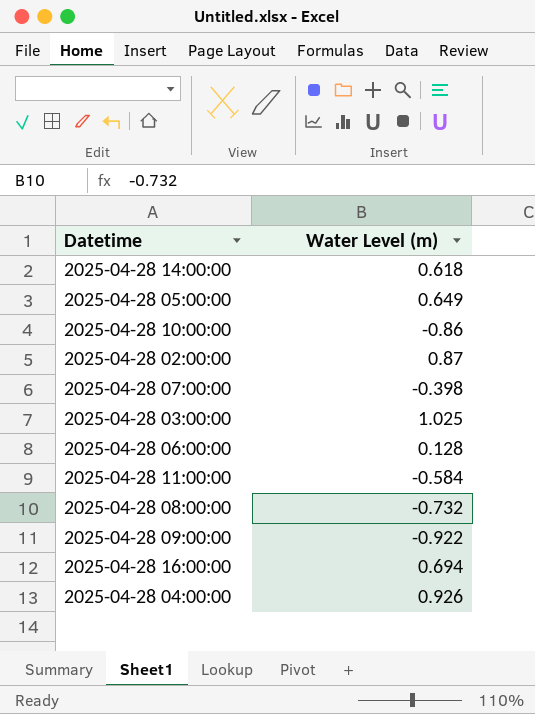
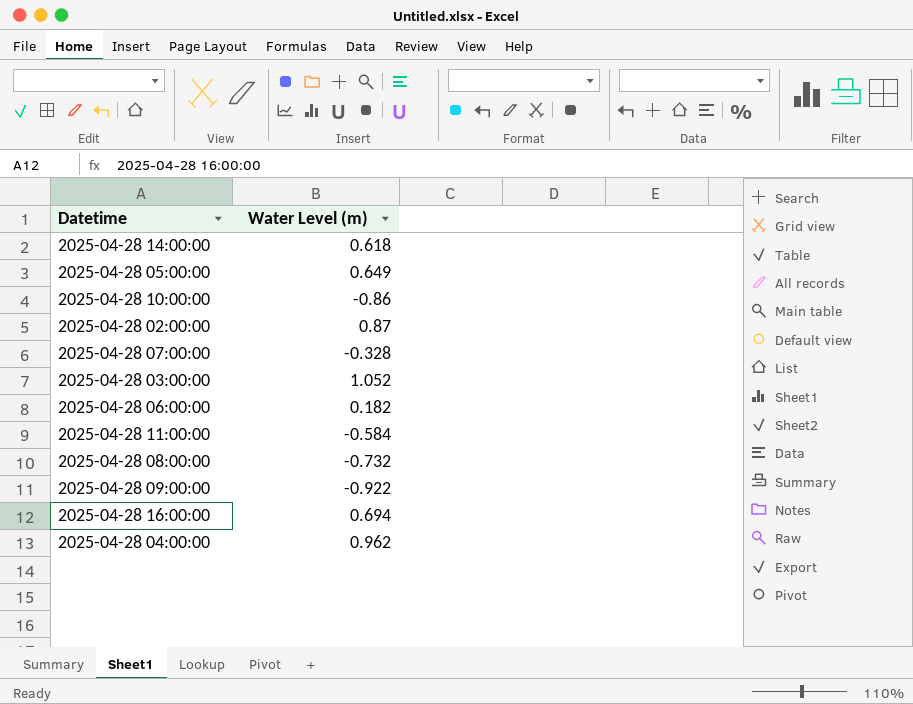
2025-04-28 07:00:00 | Water Level (m): -0.398 -> -0.328
2025-04-28 03:00:00 | Water Level (m): 1.025 -> 1.052
2025-04-28 06:00:00 | Water Level (m): 0.128 -> 0.182
2025-04-28 04:00:00 | Water Level (m): 0.926 -> 0.962

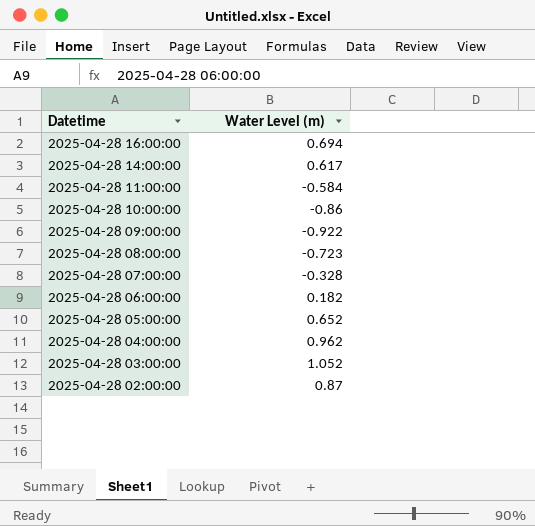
row order: none -> Datetime descending
2025-04-28 14:00:00 | Water Level (m): 0.618 -> 0.617
2025-04-28 08:00:00 | Water Level (m): -0.732 -> -0.723
2025-04-28 05:00:00 | Water Level (m): 0.649 -> 0.652

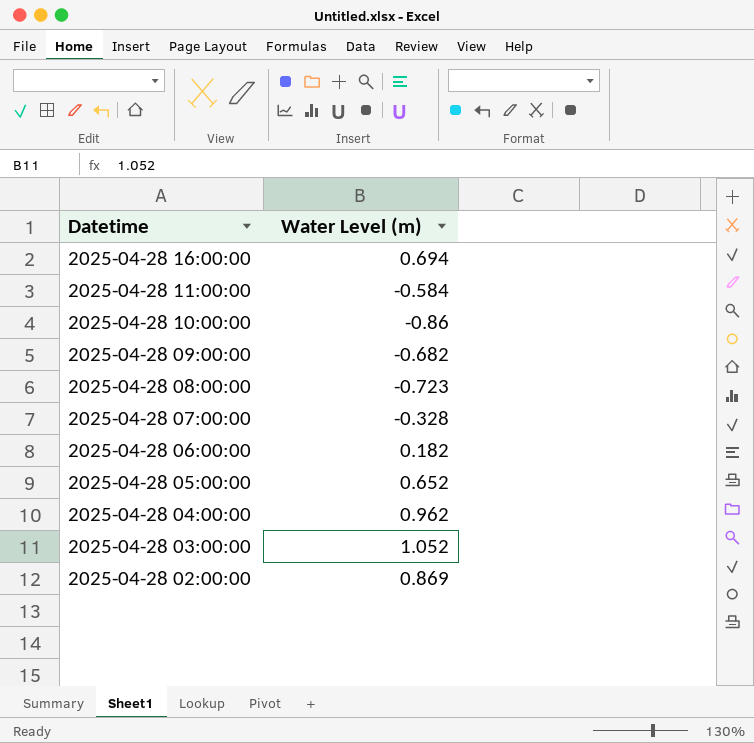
row 2025-04-28 14:00:00: 0.617 -> none
2025-04-28 09:00:00 | Water Level (m): -0.922 -> -0.682
2025-04-28 02:00:00 | Water Level (m): 0.87 -> 0.869

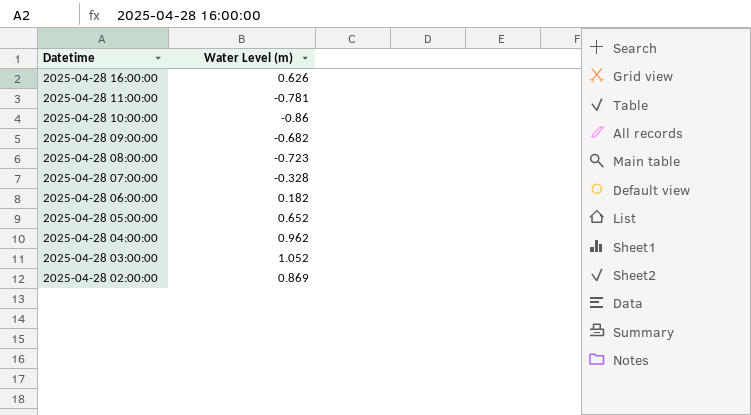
2025-04-28 16:00:00 | Water Level (m): 0.694 -> 0.626
2025-04-28 11:00:00 | Water Level (m): -0.584 -> -0.781

